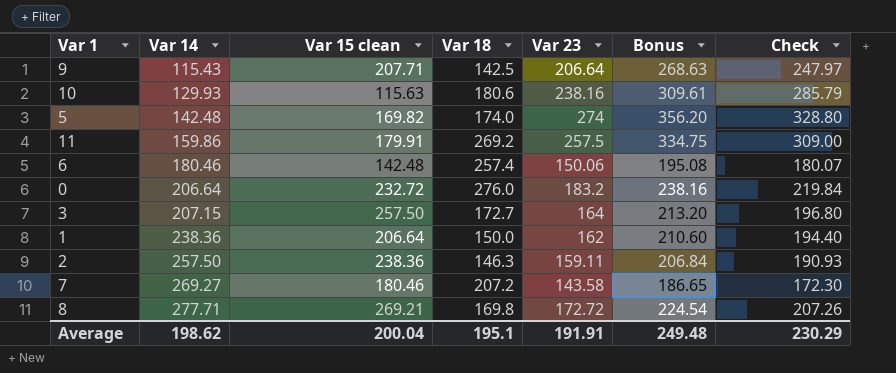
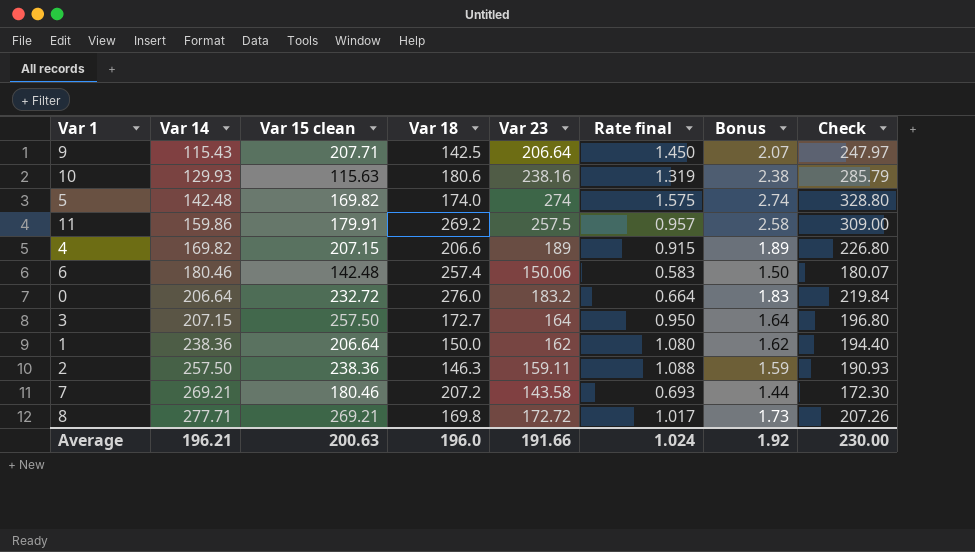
column Rate final | formula: none -> [Var 23] / [Var 18]
column Bonus | formula: [Var 23] * 1.3 -> [Var 23] * 0.01
row 4: none -> 169.82 | 207.15 | 206.6 | 189 | 0.915 | 1.89 | 226.80
7 | Var 14: 269.27 -> 269.21
Average | Var 14: 198.62 -> 196.21
Average | Var 15 clean: 200.04 -> 200.63
Average | Var 18: 195.1 -> 196.0
Average | Var 23: 191.91 -> 191.66
Average | Bonus: 249.48 -> 1.92
Average | Check: 230.29 -> 230.00

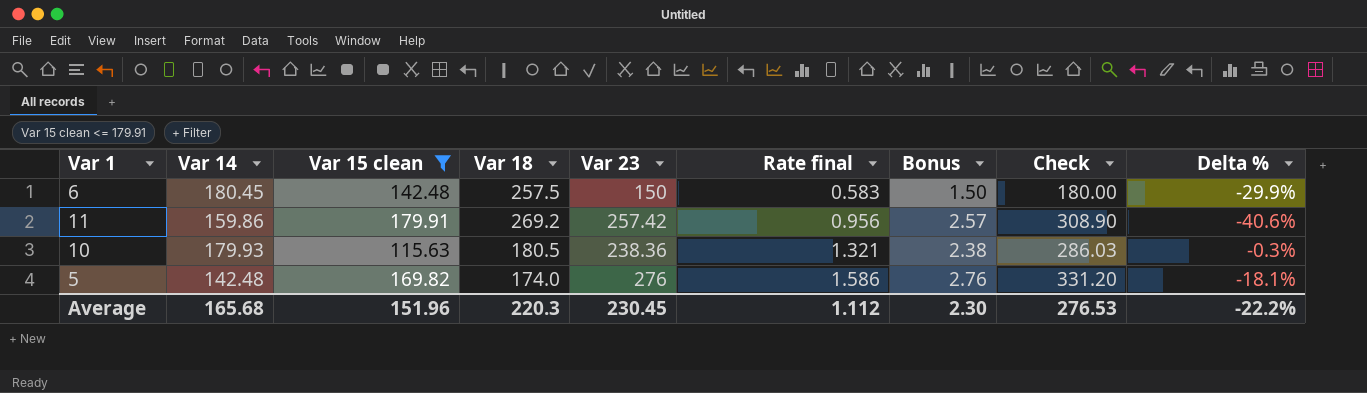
filter: none -> Var 15 clean <= 179.91
row order: Var 14 ascending -> Rate final ascending
column Delta % | formula: none -> ([Var 14] - [Var 18]) / [Var 18]
6 | Var 14: 180.46 -> 180.45
6 | Var 18: 257.4 -> 257.5
6 | Var 23: 150.06 -> 150
6 | Check: 180.07 -> 180.00
11 | Var 23: 257.5 -> 257.42
11 | Rate final: 0.957 -> 0.956
11 | Bonus: 2.58 -> 2.57
11 | Check: 309.00 -> 308.90
10 | Var 14: 129.93 -> 179.93
10 | Var 18: 180.6 -> 180.5
10 | Var 23: 238.16 -> 238.36
10 | Rate final: 1.319 -> 1.321
10 | Check: 285.79 -> 286.03
5 | Var 23: 274 -> 276
5 | Rate final: 1.575 -> 1.586
5 | Bonus: 2.74 -> 2.76
5 | Check: 328.80 -> 331.20
Average | Var 14: 196.21 -> 165.68
Average | Var 15 clean: 200.63 -> 151.96
Average | Var 18: 196.0 -> 220.3
Average | Var 23: 191.66 -> 230.45
Average | Rate final: 1.024 -> 1.112
Average | Bonus: 1.92 -> 2.30
Average | Check: 230.00 -> 276.53

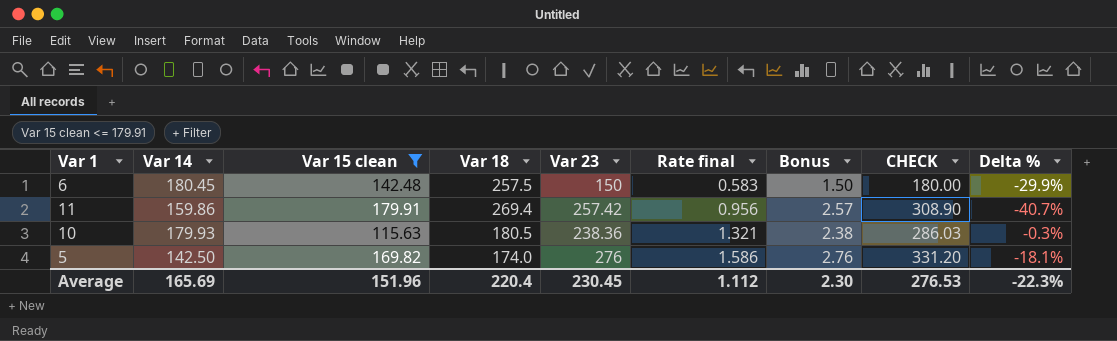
column name: Check -> CHECK
11 | Var 18: 269.2 -> 269.4
11 | Delta %: -40.6% -> -40.7%
5 | Var 14: 142.48 -> 142.50
Average | Var 14: 165.68 -> 165.69
Average | Var 18: 220.3 -> 220.4
Average | Delta %: -22.2% -> -22.3%

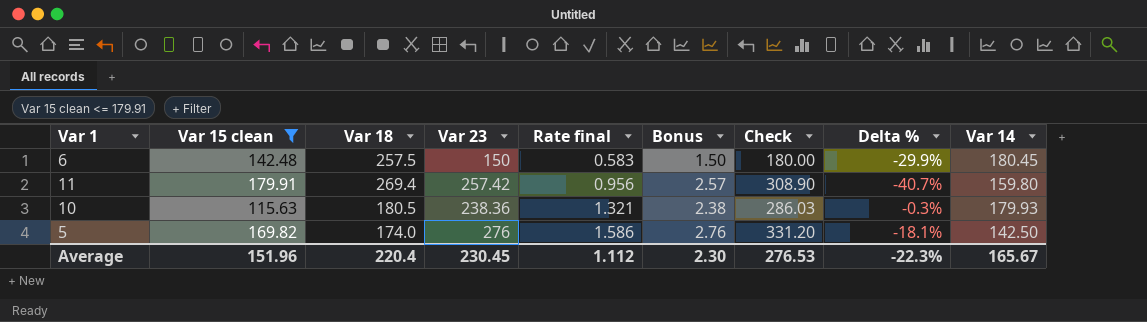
column name: CHECK -> Check
column Var 14 | position: 2 -> 9
11 | Var 14: 159.86 -> 159.80
Average | Var 14: 165.69 -> 165.67

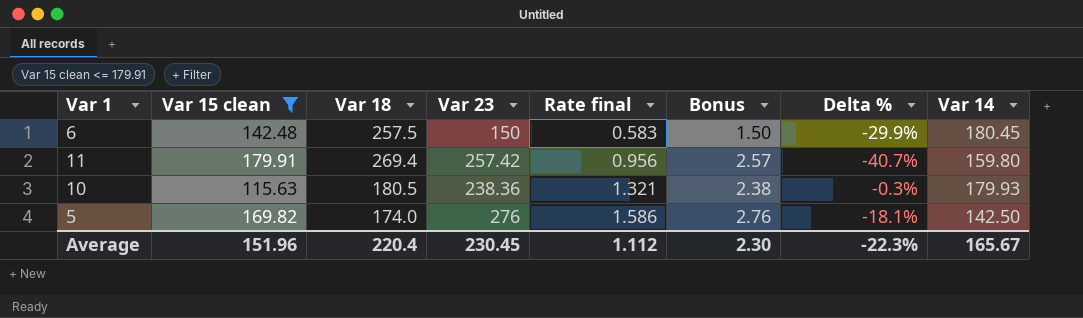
column Check | formula: [Var 23] * 1.2 -> none

